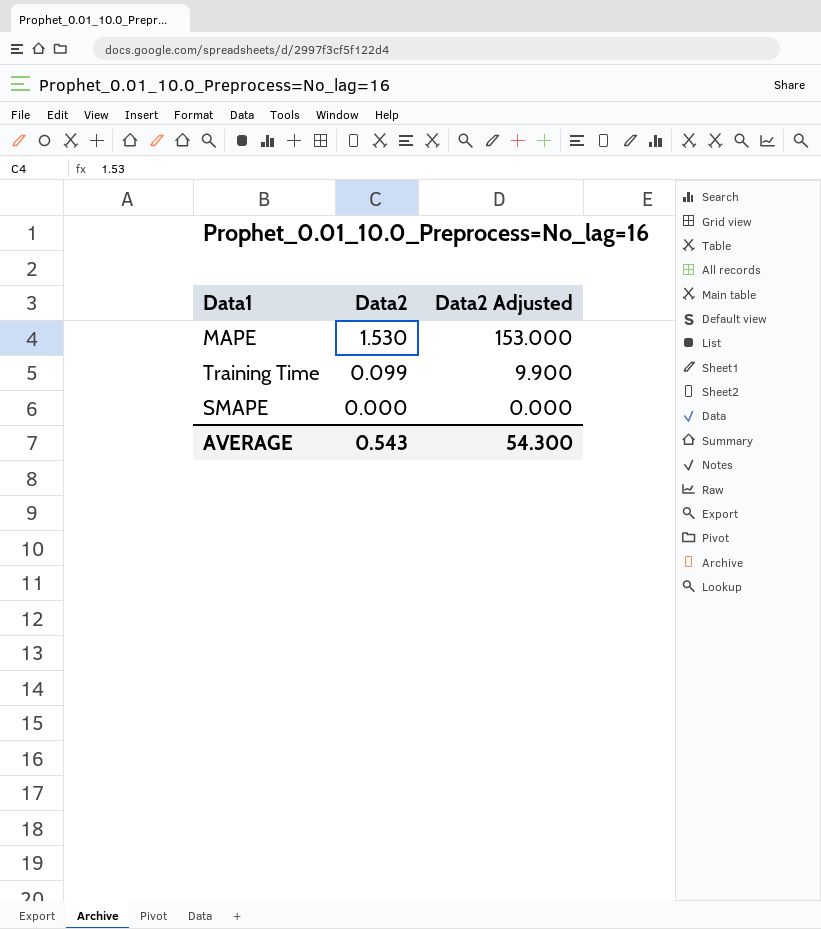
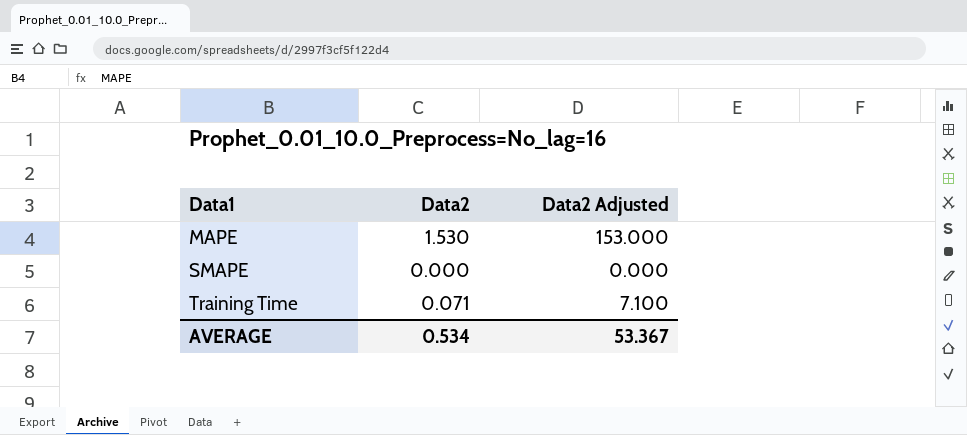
row order: Data2 descending -> Data1 ascending
Training Time | Data2: 0.099 -> 0.071
Training Time | Data2 Adjusted: 9.900 -> 7.100
AVERAGE | Data2: 0.543 -> 0.534
AVERAGE | Data2 Adjusted: 54.300 -> 53.367

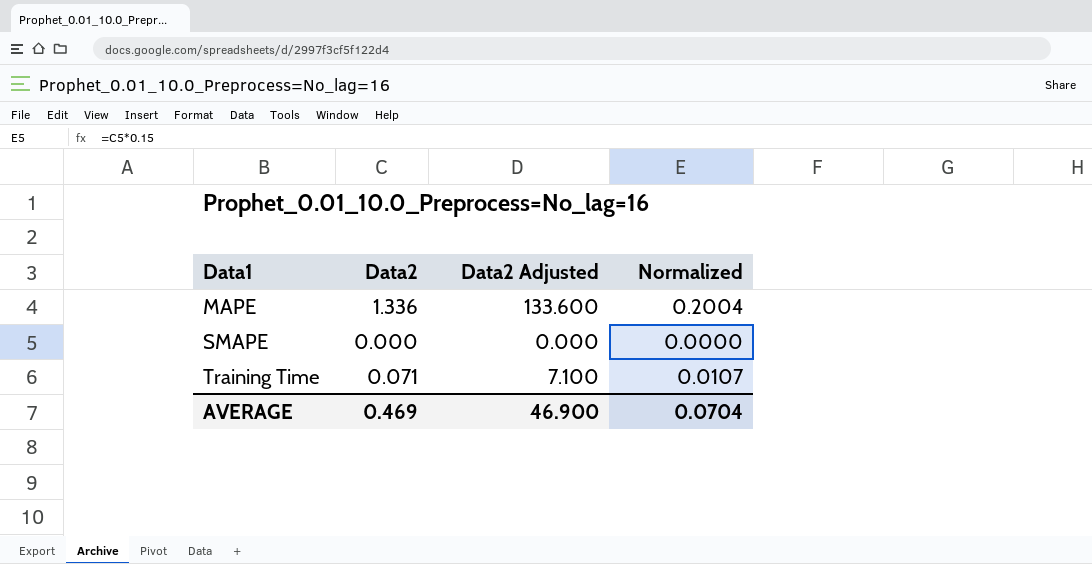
column Normalized | formula: none -> [Data2] * 0.15
MAPE | Data2: 1.530 -> 1.336
MAPE | Data2 Adjusted: 153.000 -> 133.600
AVERAGE | Data2: 0.534 -> 0.469
AVERAGE | Data2 Adjusted: 53.367 -> 46.900

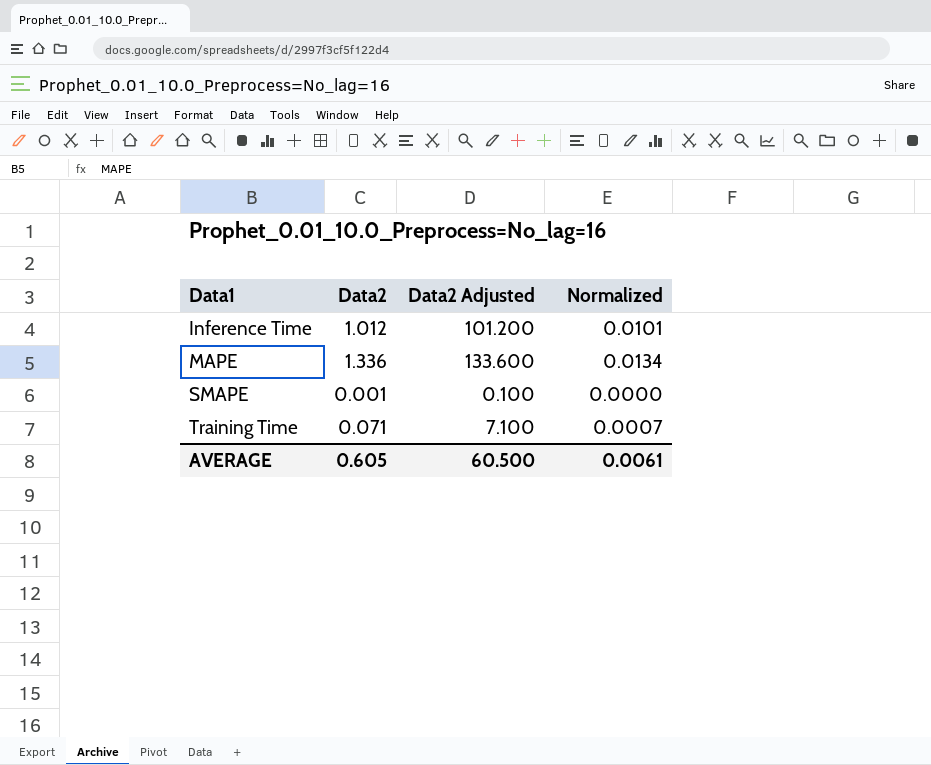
column Normalized | formula: [Data2] * 0.15 -> [Data2] * 0.01
row Inference Time: none -> 1.012 | 101.200 | 0.0101
SMAPE | Data2: 0.000 -> 0.001
SMAPE | Data2 Adjusted: 0.000 -> 0.100
AVERAGE | Data2: 0.469 -> 0.605
AVERAGE | Data2 Adjusted: 46.900 -> 60.500
AVERAGE | Normalized: 0.0704 -> 0.0061

